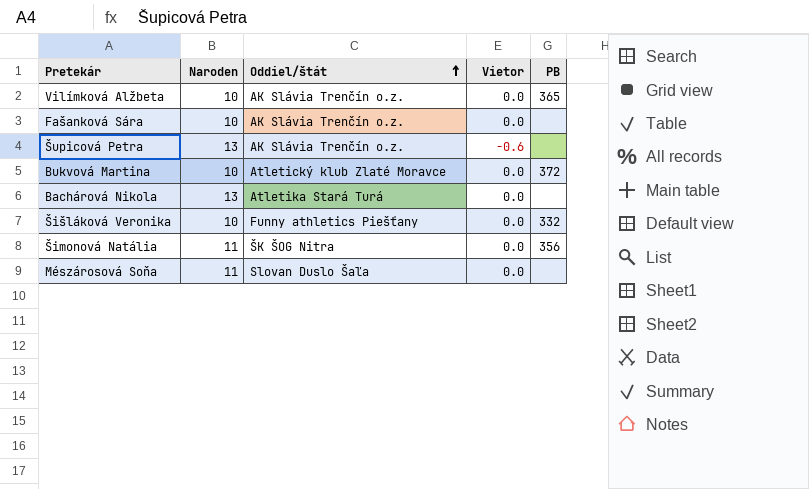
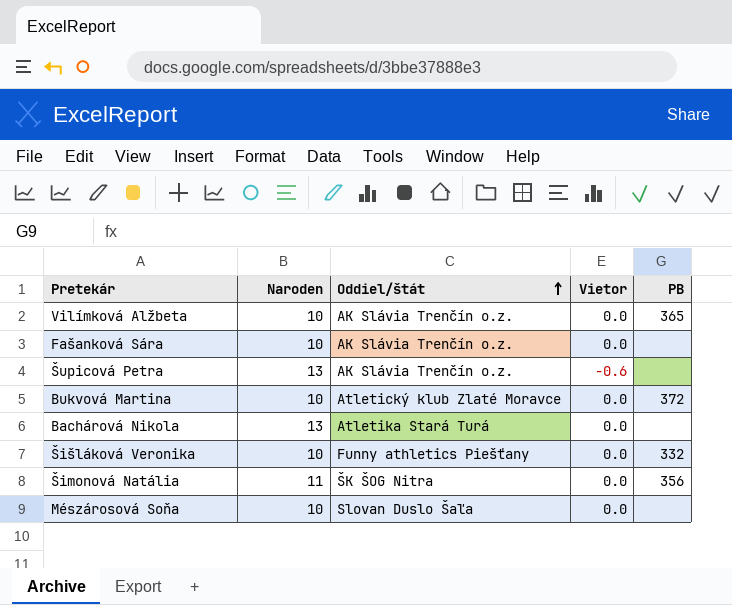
Mészárosová Soňa | Naroden: 11 -> 10

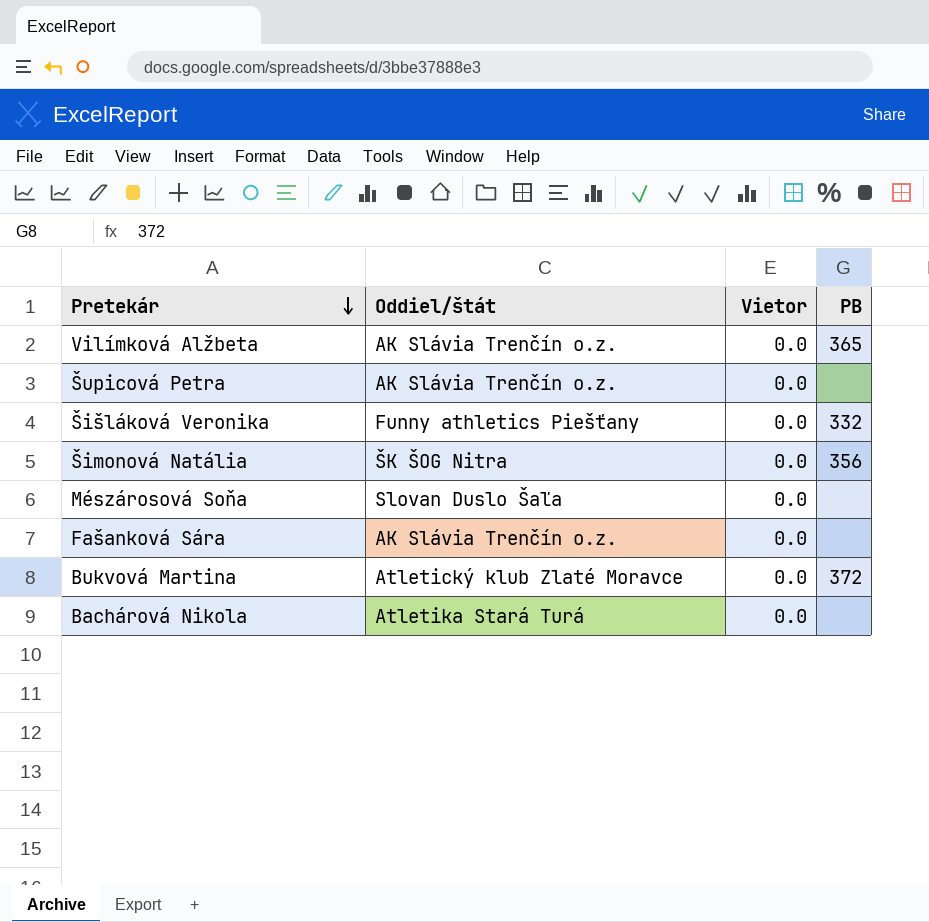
row order: Oddiel/štát ascending -> Pretekár descending
column Naroden | position: 2 -> none
Šupicová Petra | Vietor: -0.6 -> 0.0

